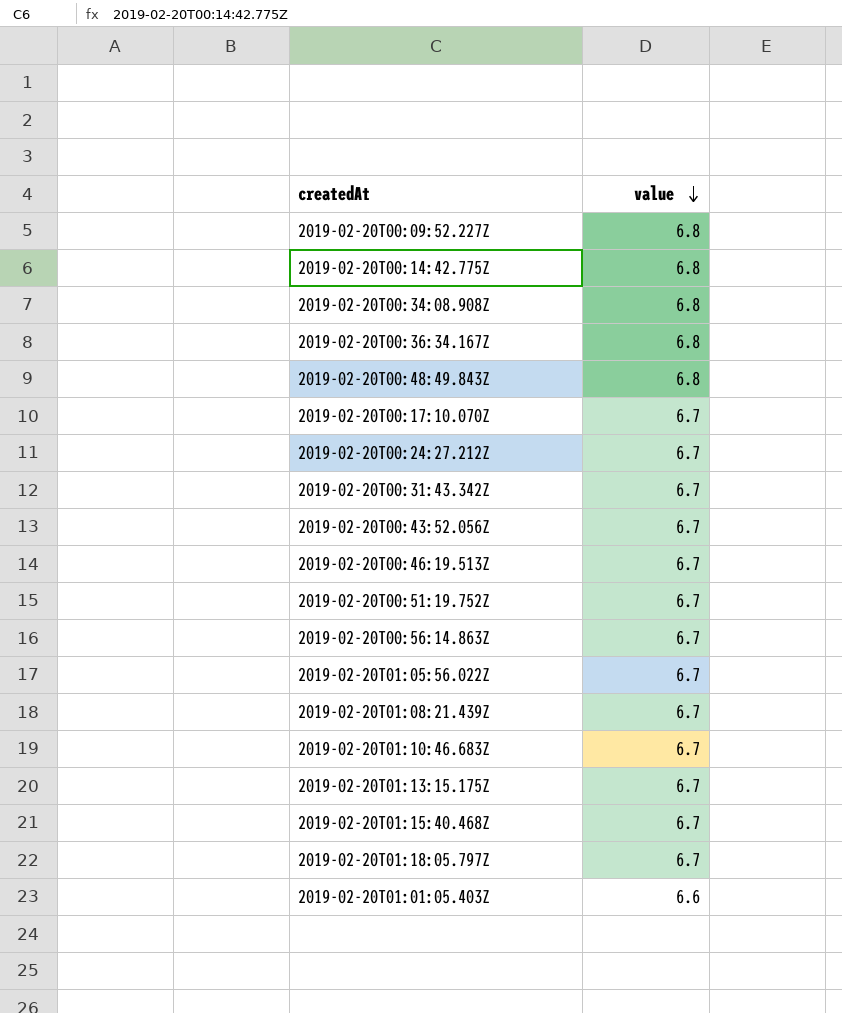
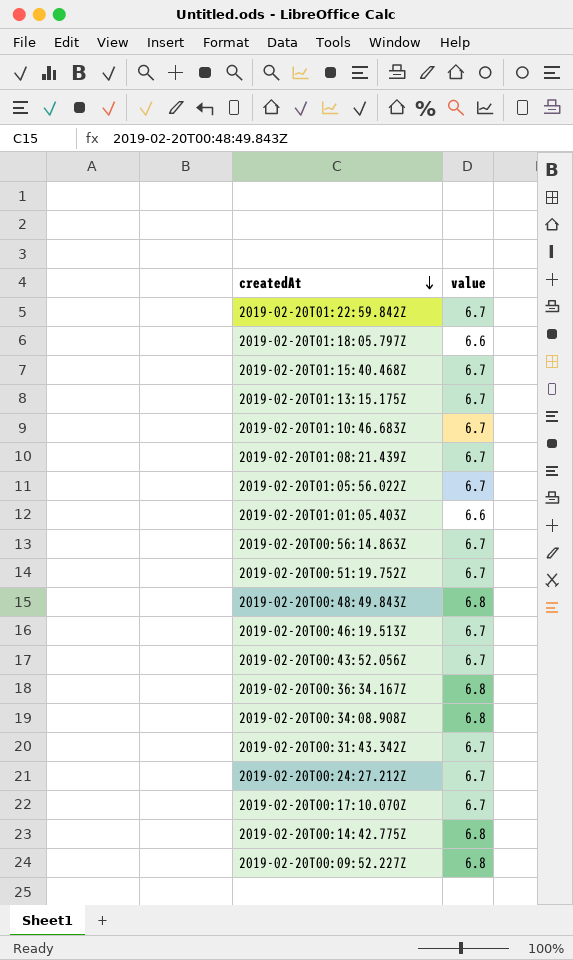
row order: value descending -> createdAt descending
row 2019-02-20T01:22:59.842Z: none -> 6.7
2019-02-20T01:18:05.797Z | value: 6.7 -> 6.6

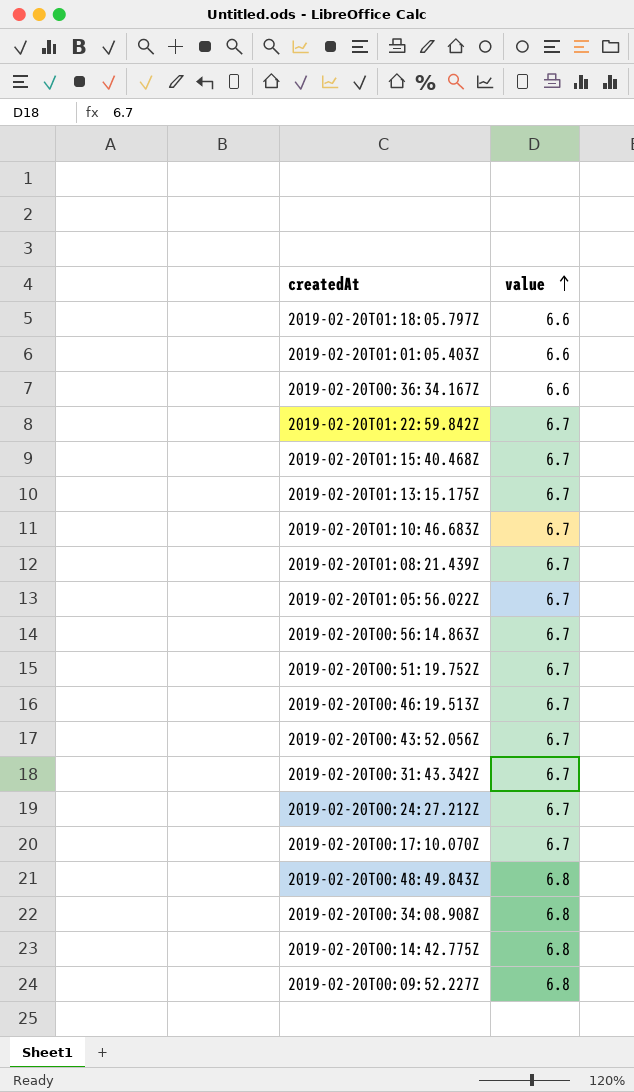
row order: createdAt descending -> value ascending
2019-02-20T00:36:34.167Z | value: 6.8 -> 6.6

